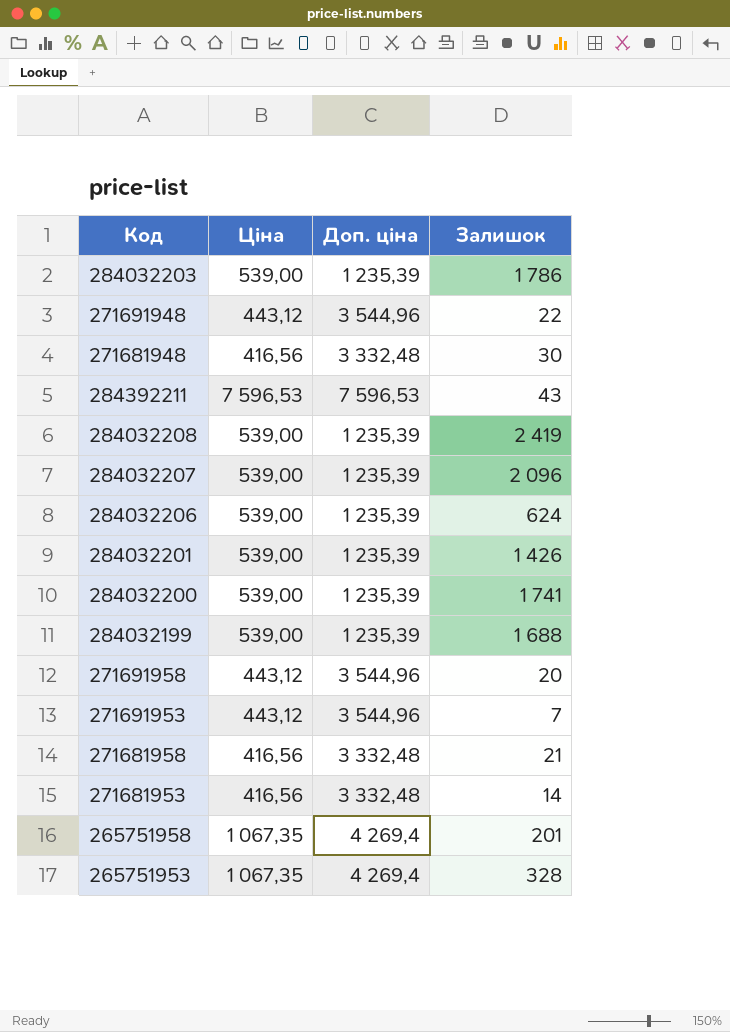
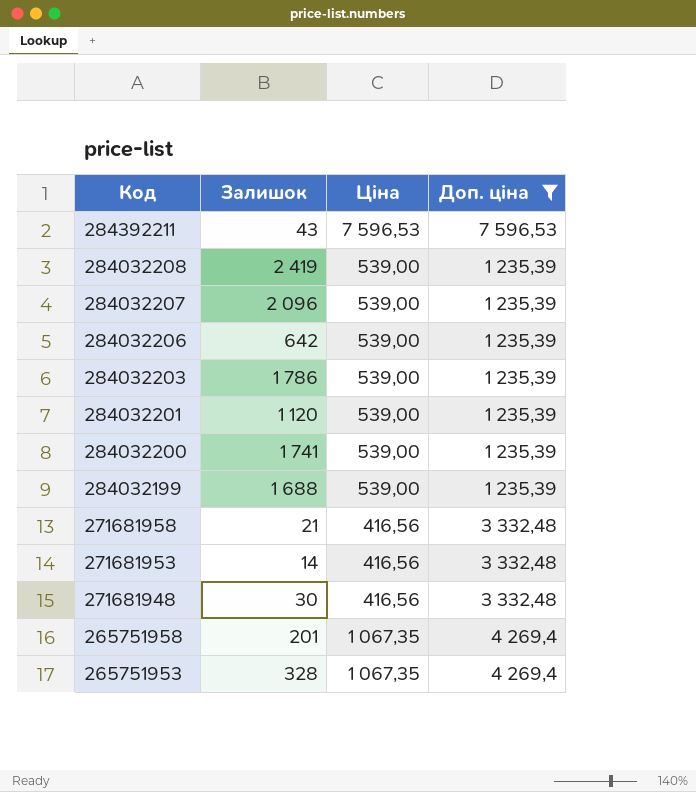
filter: none -> Доп. ціна != 3 544,96
row order: none -> Код descending
column Залишок | position: 4 -> 2
284032206 | Залишок: 624 -> 642
284032201 | Залишок: 1 426 -> 1 120

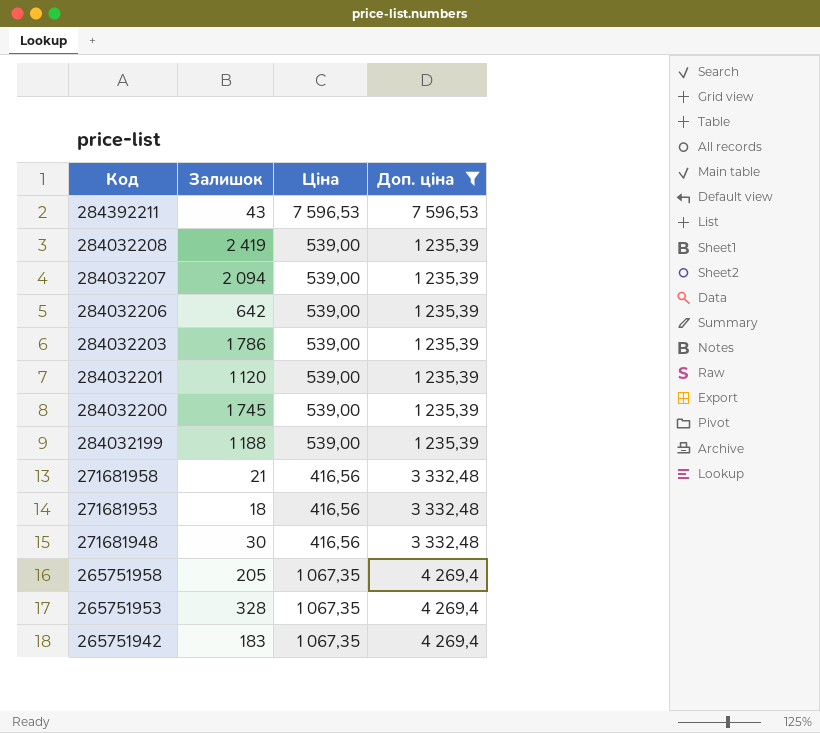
284032207 | Залишок: 2 096 -> 2 094
284032200 | Залишок: 1 741 -> 1 745
284032199 | Залишок: 1 688 -> 1 188
271681953 | Залишок: 14 -> 18
265751958 | Залишок: 201 -> 205
row 265751942: none -> 183 | 1 067,35 | 4 269,4

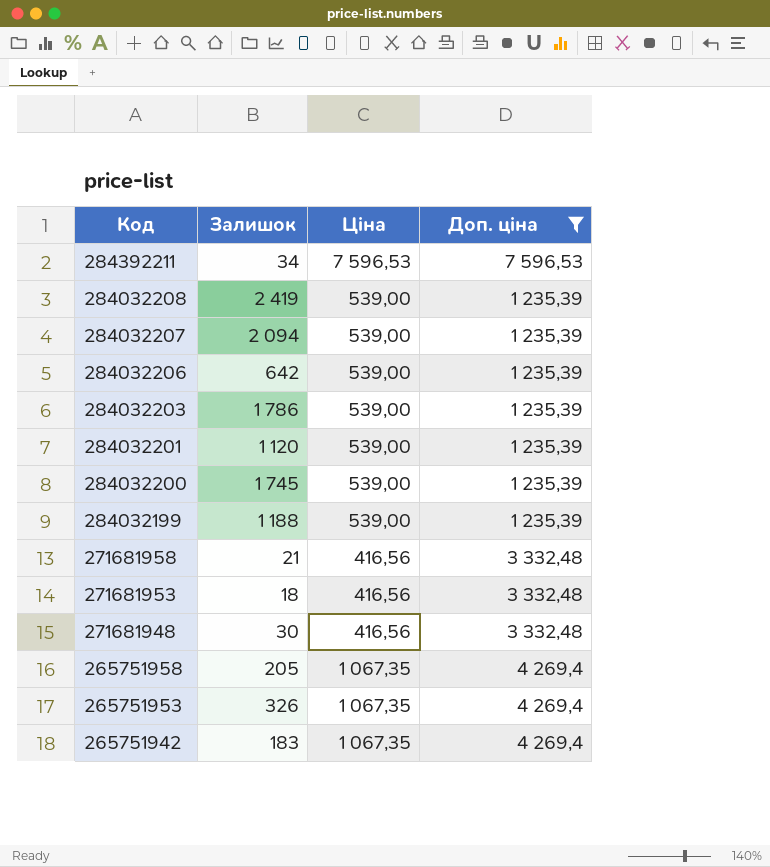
284392211 | Залишок: 43 -> 34
265751953 | Залишок: 328 -> 326

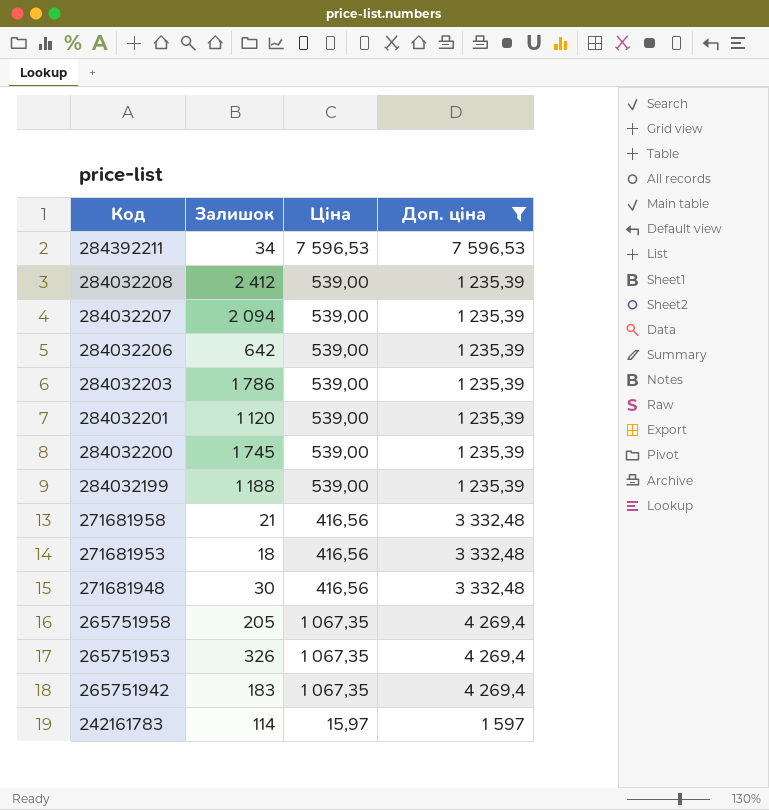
284032208 | Залишок: 2 419 -> 2 412
row 242161783: none -> 114 | 15,97 | 1 597

